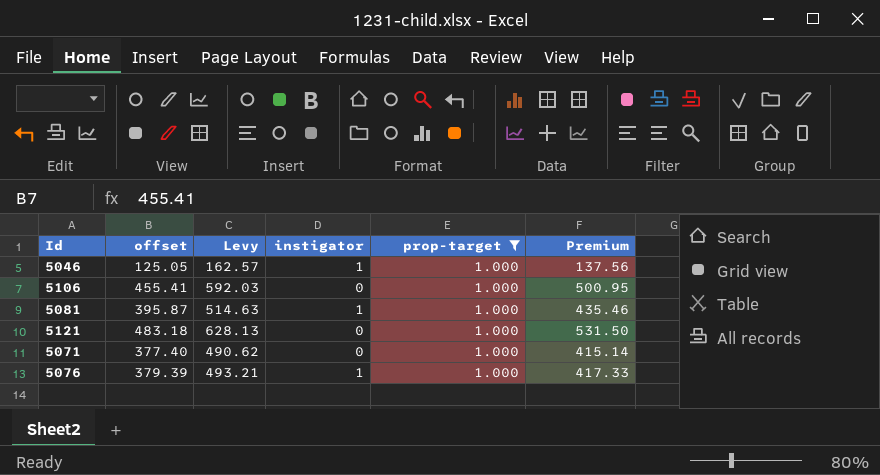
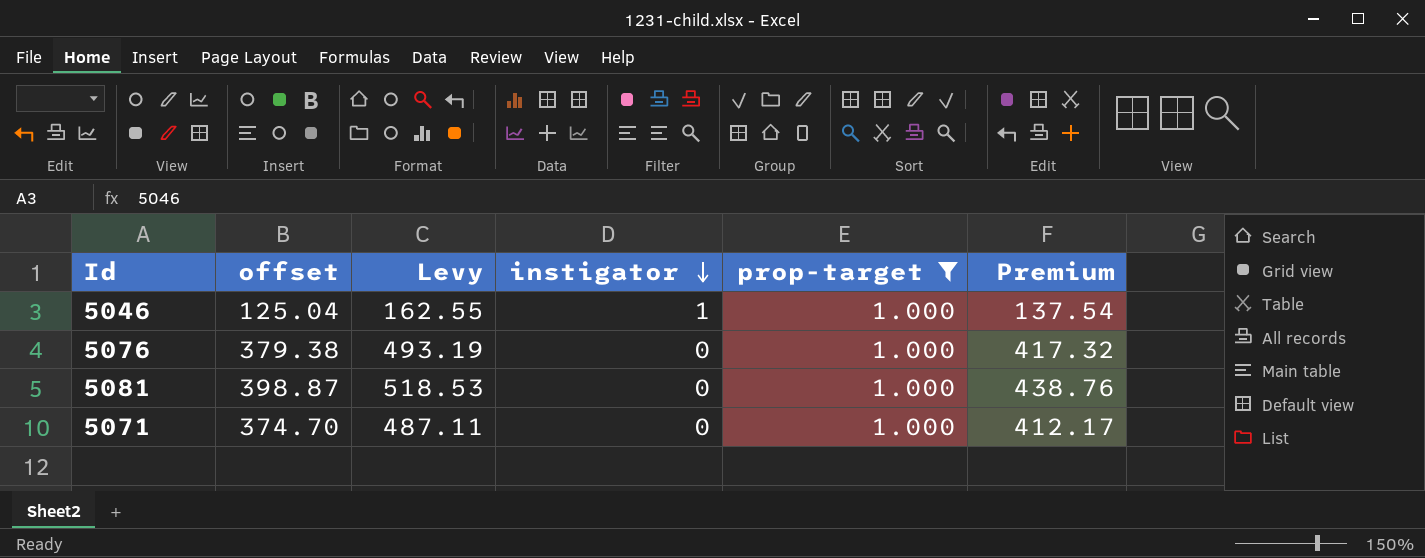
row order: none -> instigator descending
row 5106: 455.41 | 592.03 | 0 | 1.000 | 500.95 -> none
row 5121: 483.18 | 628.13 | 0 | 1.000 | 531.50 -> none
5046 | offset: 125.05 -> 125.04
5046 | Levy: 162.57 -> 162.55
5046 | Premium: 137.56 -> 137.54
5076 | offset: 379.39 -> 379.38
5076 | Levy: 493.21 -> 493.19
5076 | instigator: 1 -> 0
5076 | Premium: 417.33 -> 417.32
5081 | offset: 395.87 -> 398.87
5081 | Levy: 514.63 -> 518.53
5081 | instigator: 1 -> 0
5081 | Premium: 435.46 -> 438.76
5071 | offset: 377.40 -> 374.70
5071 | Levy: 490.62 -> 487.11
5071 | Premium: 415.14 -> 412.17

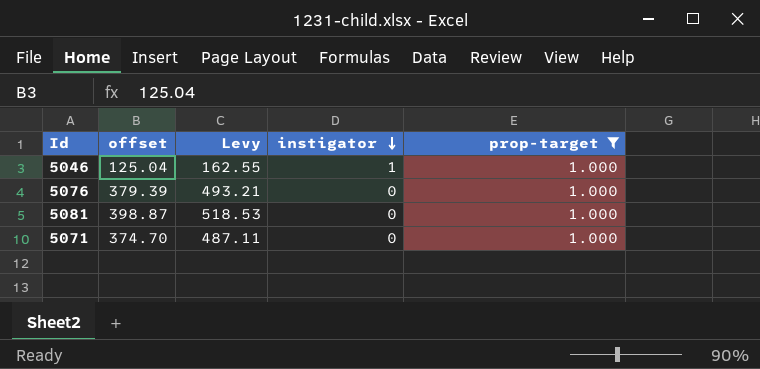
column Premium | formula: [offset] * 1.1 -> none
5076 | offset: 379.38 -> 379.39
5076 | Levy: 493.19 -> 493.21

